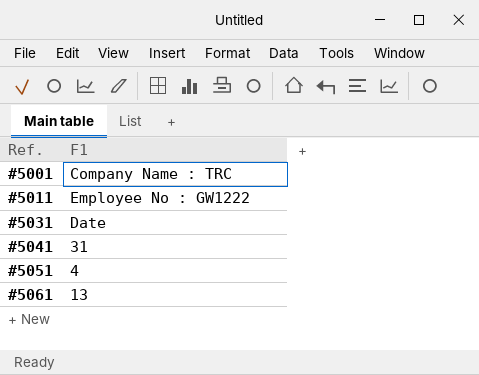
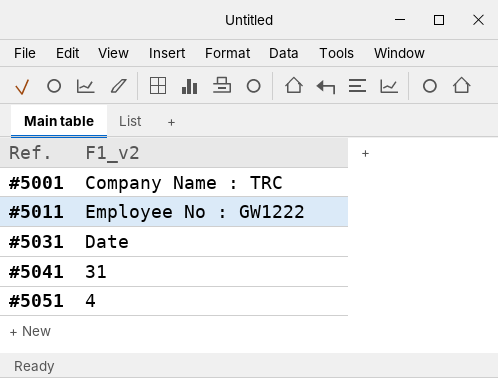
column name: F1 -> F1_v2
row #5061: 13 -> none

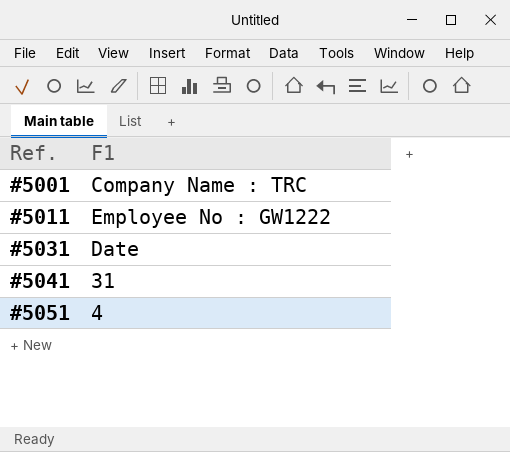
column name: F1_v2 -> F1

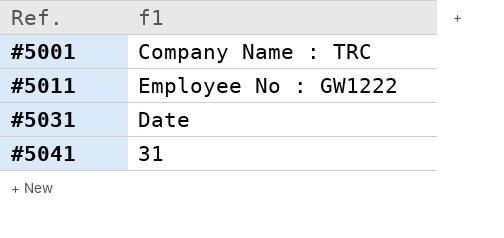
column name: F1 -> f1
row #5051: 4 -> none

